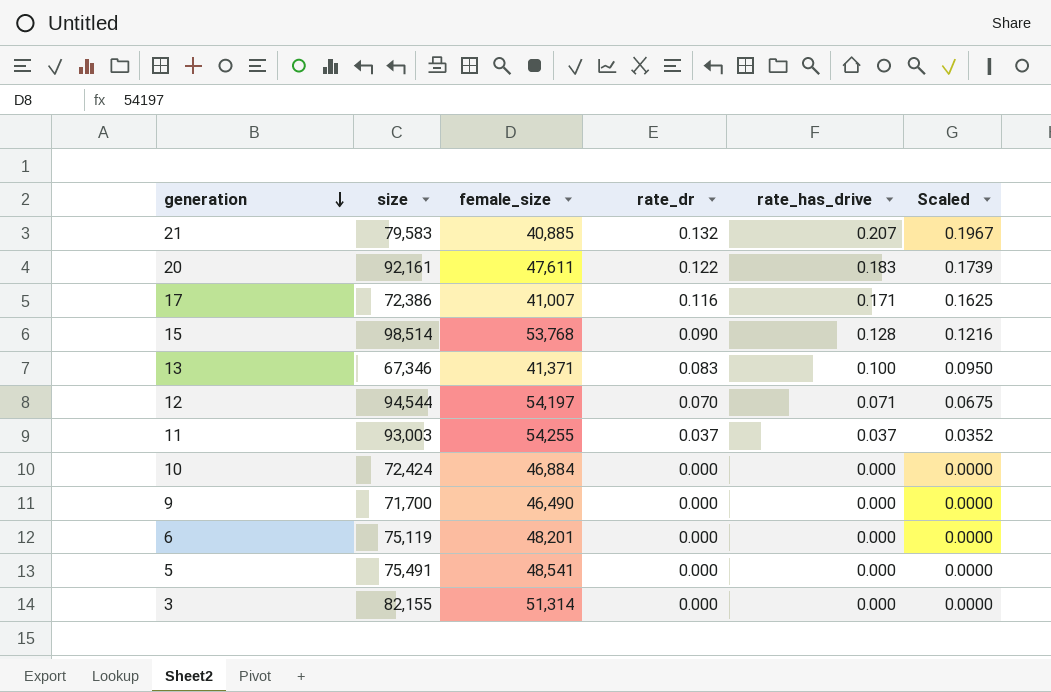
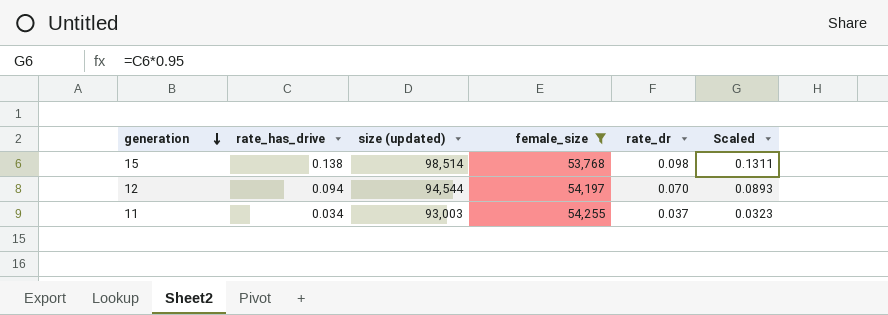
filter: none -> female_size >= 53,768
column rate_has_drive | position: 5 -> 2
column name: size -> size (updated)
15 | rate_has_drive: 0.128 -> 0.138
15 | rate_dr: 0.090 -> 0.098
15 | Scaled: 0.1216 -> 0.1311
12 | rate_has_drive: 0.071 -> 0.094
12 | Scaled: 0.0675 -> 0.0893
11 | rate_has_drive: 0.037 -> 0.034
11 | Scaled: 0.0352 -> 0.0323

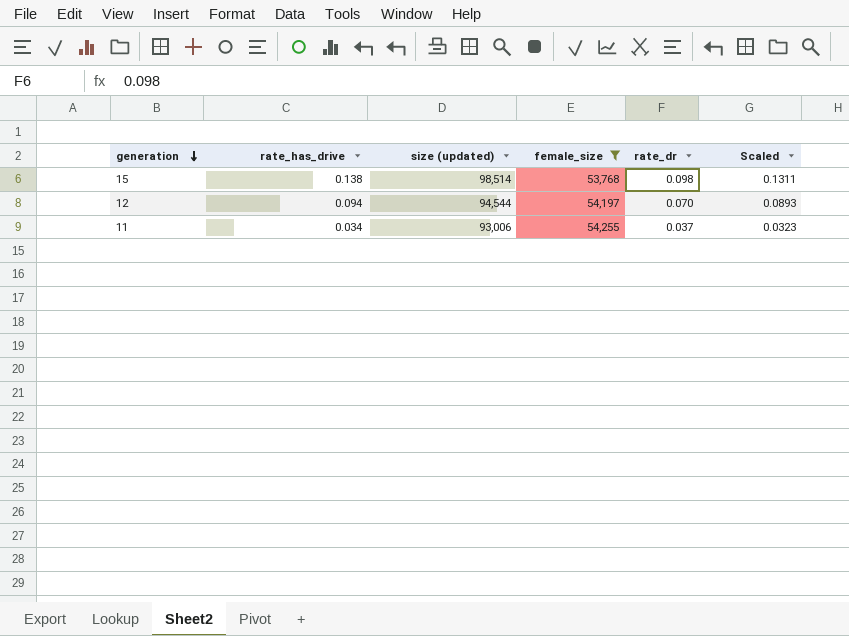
11 | size (updated): 93,003 -> 93,006

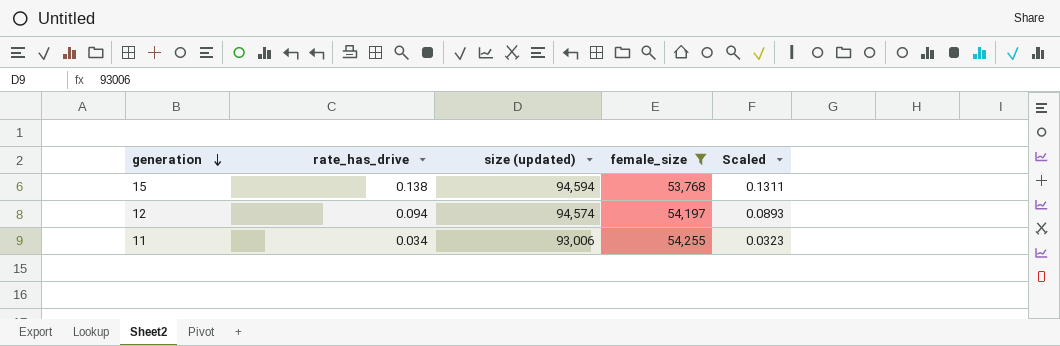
column rate_dr | position: 5 -> none
15 | size (updated): 98,514 -> 94,594
12 | size (updated): 94,544 -> 94,574

